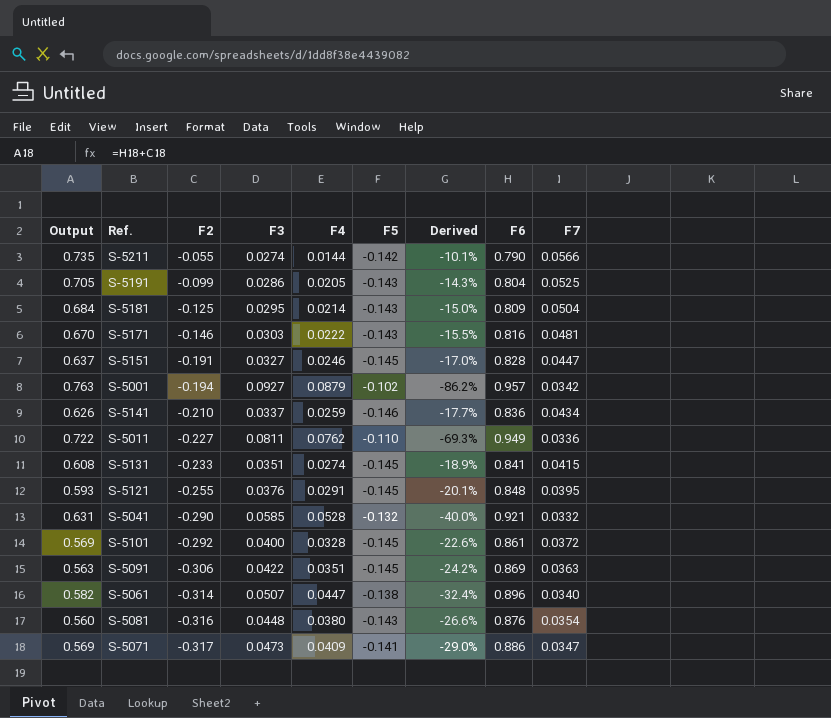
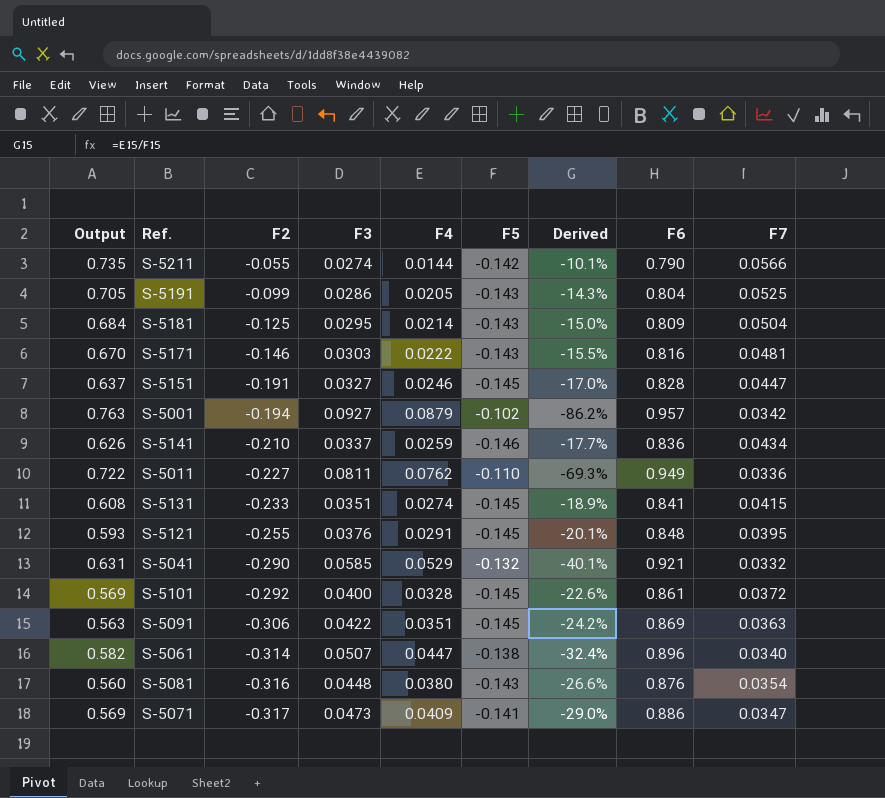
S-5041 | F4: 0.0528 -> 0.0529
S-5041 | Derived: -40.0% -> -40.1%

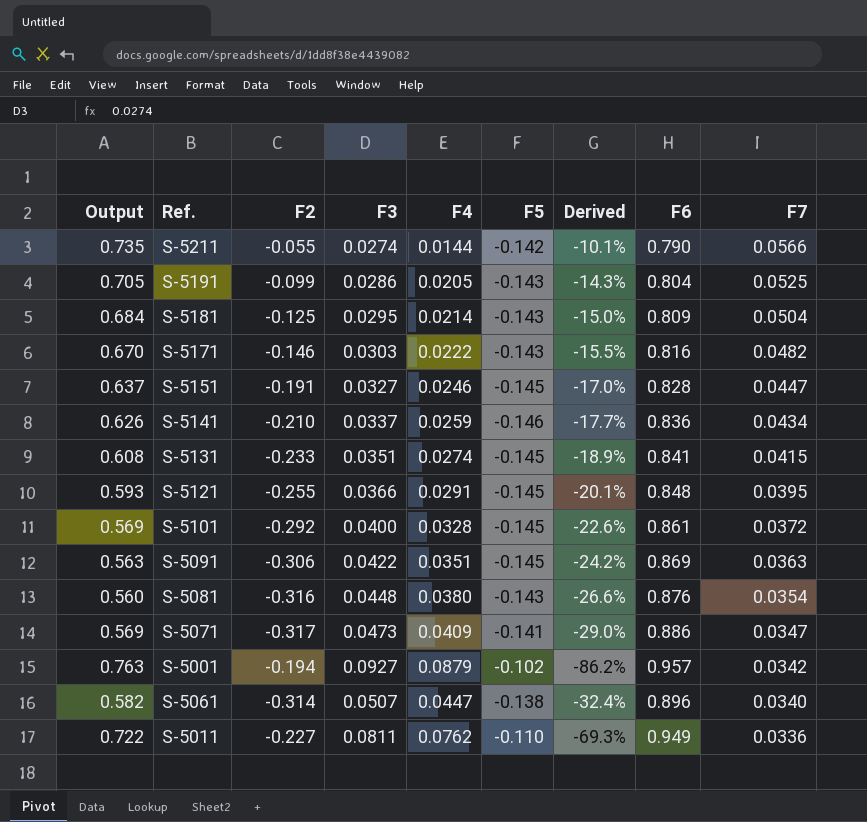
row order: F2 descending -> F7 descending
row S-5041: 0.631 | -0.290 | 0.0585 | 0.0529 | -0.132 | -40.1% | 0.921 | 0.0332 -> none
S-5171 | F7: 0.0481 -> 0.0482
S-5121 | F3: 0.0376 -> 0.0366

